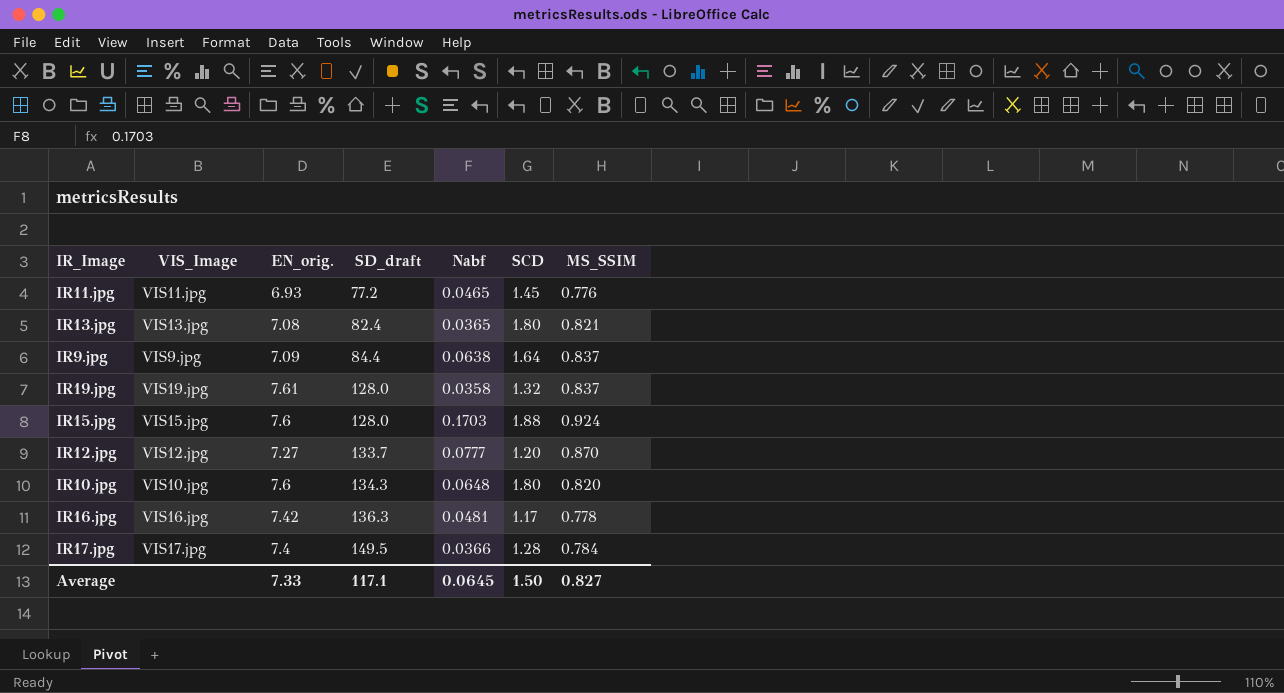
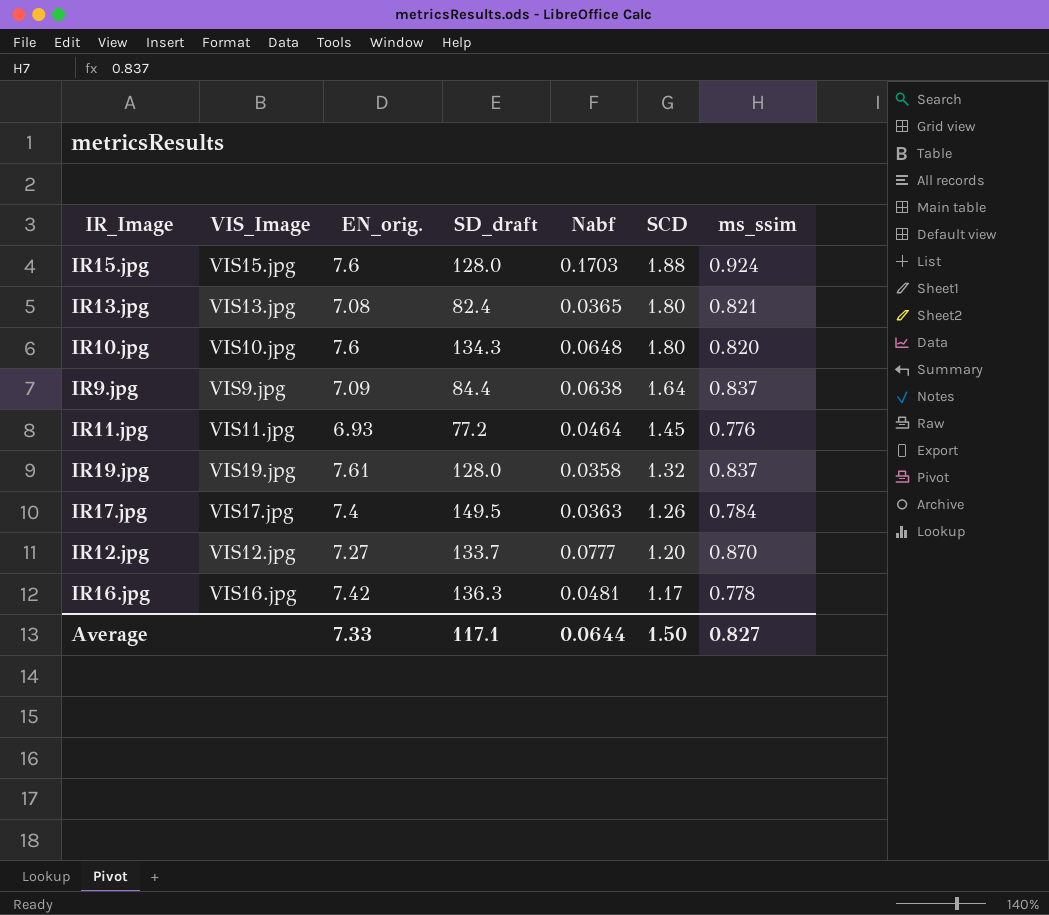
row order: SD_draft ascending -> SCD descending
column name: MS_SSIM -> ms_ssim
IR11.jpg | Nabf: 0.0465 -> 0.0464
IR17.jpg | Nabf: 0.0366 -> 0.0363
IR17.jpg | SCD: 1.28 -> 1.26
Average | Nabf: 0.0645 -> 0.0644

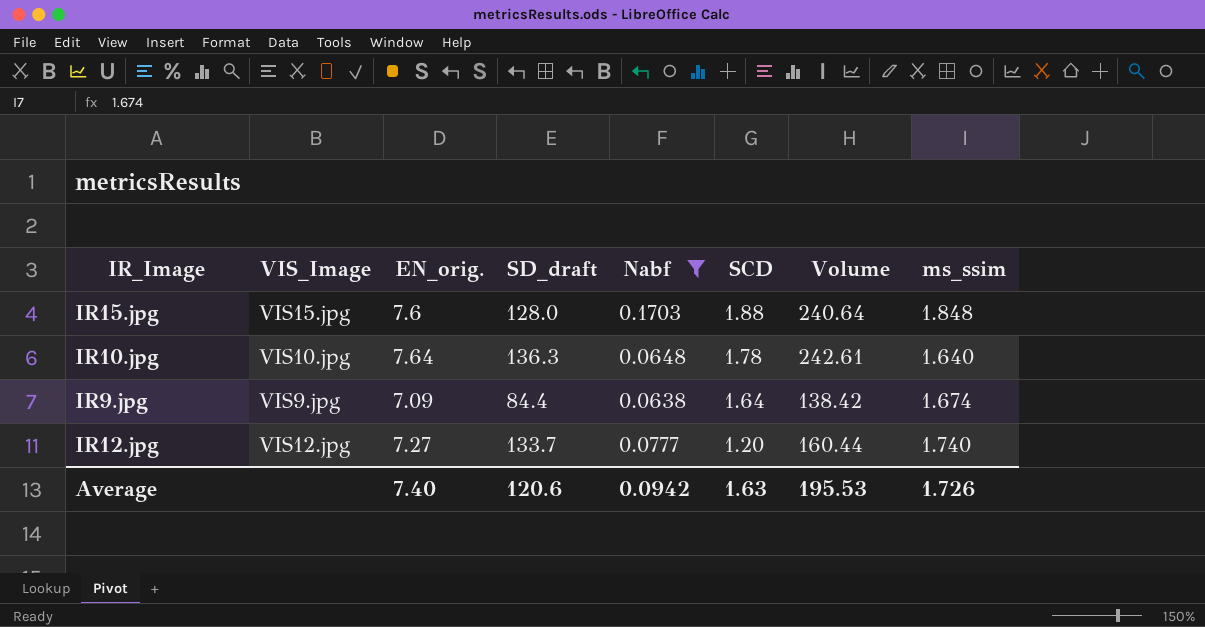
filter: none -> Nabf >= 0.0638
column Volume | formula: none -> [SD_draft] * [SCD]
IR15.jpg | ms_ssim: 0.924 -> 1.848
IR10.jpg | EN_orig.: 7.6 -> 7.64
IR10.jpg | SD_draft: 134.3 -> 136.3
IR10.jpg | SCD: 1.80 -> 1.78
IR10.jpg | ms_ssim: 0.820 -> 1.640
IR9.jpg | ms_ssim: 0.837 -> 1.674
IR12.jpg | ms_ssim: 0.870 -> 1.740
Average | EN_orig.: 7.33 -> 7.40
Average | SD_draft: 117.1 -> 120.6
Average | Nabf: 0.0644 -> 0.0942
Average | SCD: 1.50 -> 1.63
Average | ms_ssim: 0.827 -> 1.726

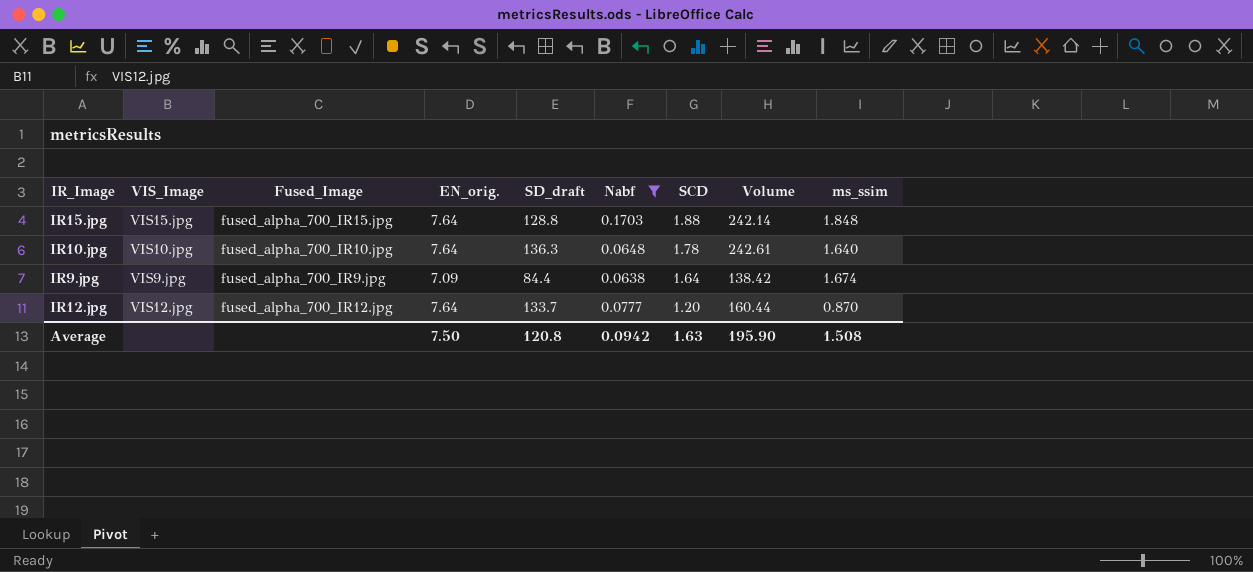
column Fused_Image | position: none -> 3
IR15.jpg | EN_orig.: 7.6 -> 7.64
IR15.jpg | SD_draft: 128.0 -> 128.8
IR15.jpg | Volume: 240.64 -> 242.14
IR12.jpg | EN_orig.: 7.27 -> 7.64
IR12.jpg | ms_ssim: 1.740 -> 0.870
Average | EN_orig.: 7.40 -> 7.50
Average | SD_draft: 120.6 -> 120.8
Average | Volume: 195.53 -> 195.90
Average | ms_ssim: 1.726 -> 1.508

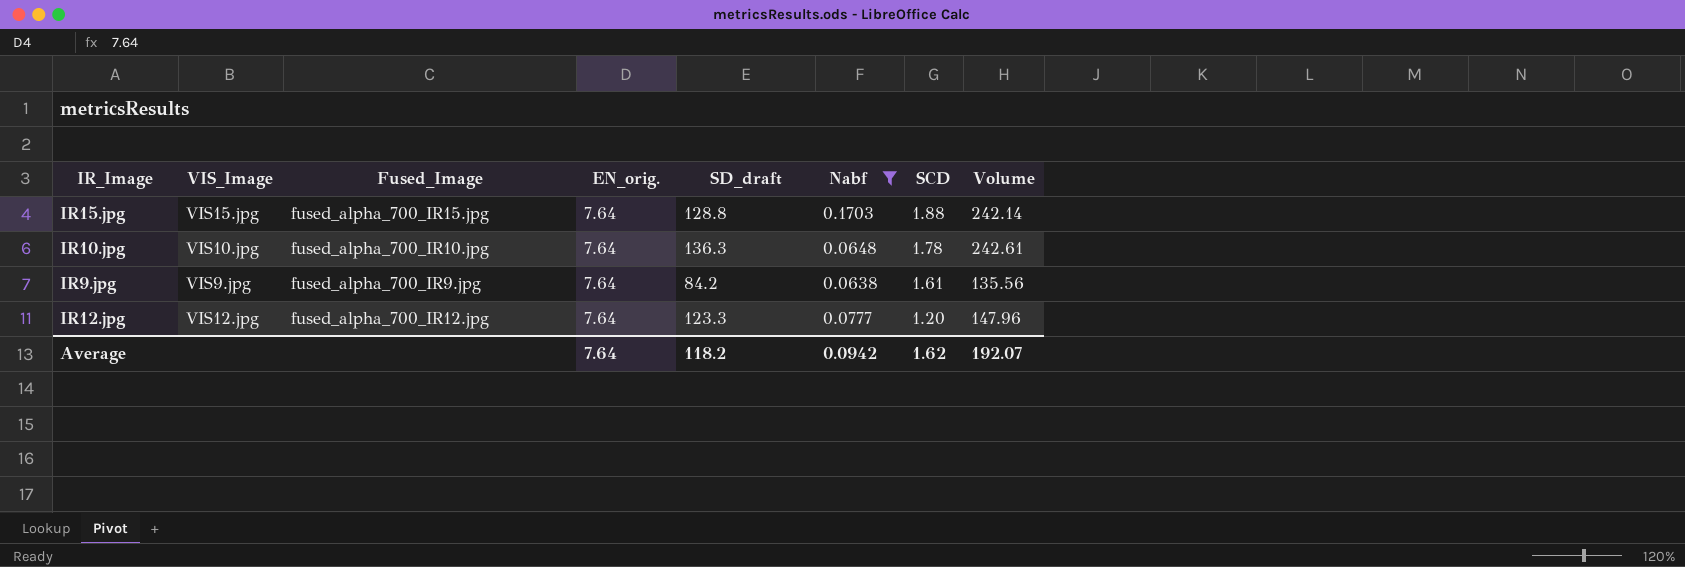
column ms_ssim | position: 9 -> none
IR9.jpg | EN_orig.: 7.09 -> 7.64
IR9.jpg | SD_draft: 84.4 -> 84.2
IR9.jpg | SCD: 1.64 -> 1.61
IR9.jpg | Volume: 138.42 -> 135.56
IR12.jpg | SD_draft: 133.7 -> 123.3
IR12.jpg | Volume: 160.44 -> 147.96
Average | EN_orig.: 7.50 -> 7.64
Average | SD_draft: 120.8 -> 118.2
Average | SCD: 1.63 -> 1.62
Average | Volume: 195.90 -> 192.07

